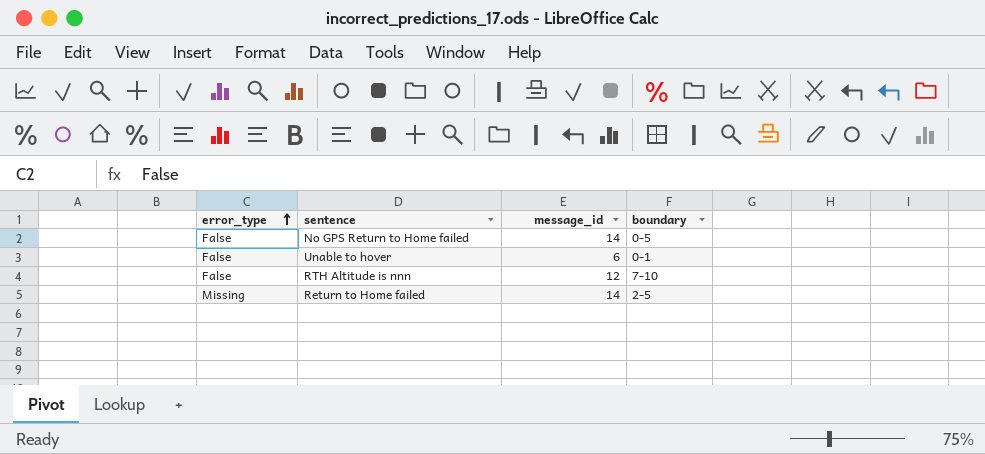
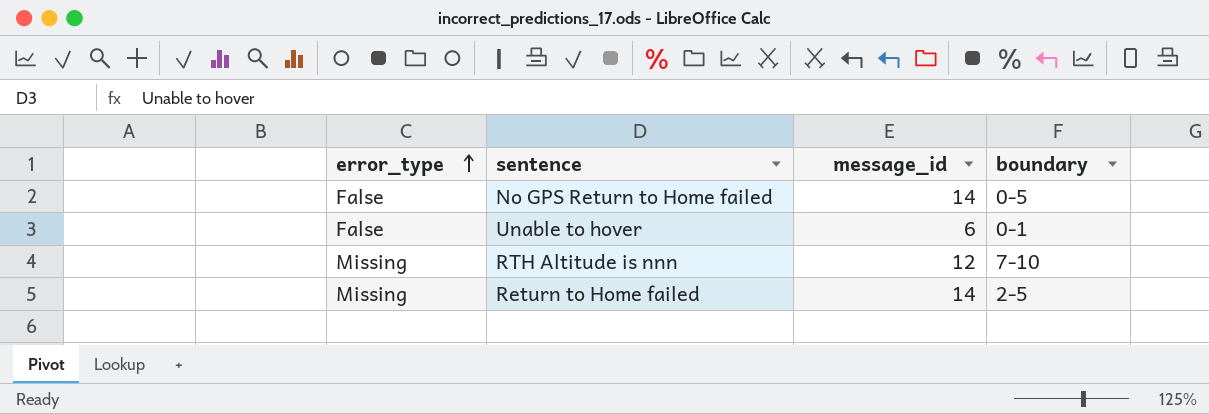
RTH Altitude is nnn | error_type: False -> Missing

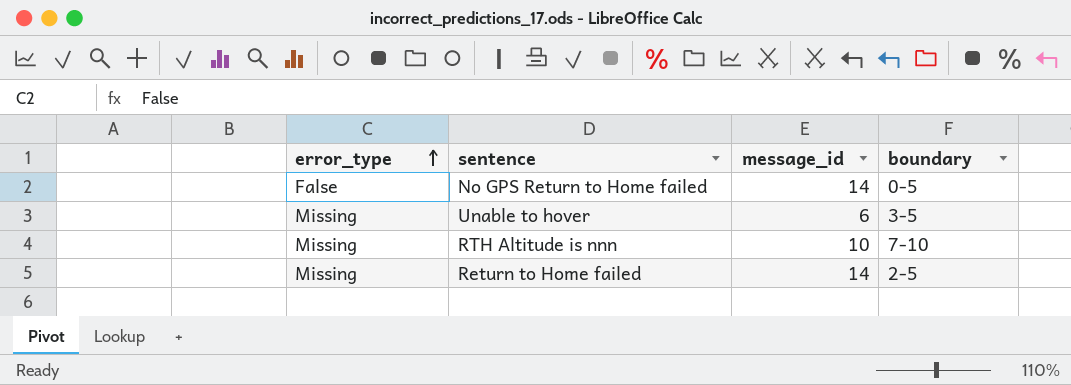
Unable to hover | error_type: False -> Missing
Unable to hover | boundary: 0-1 -> 3-5
RTH Altitude is nnn | message_id: 12 -> 10

